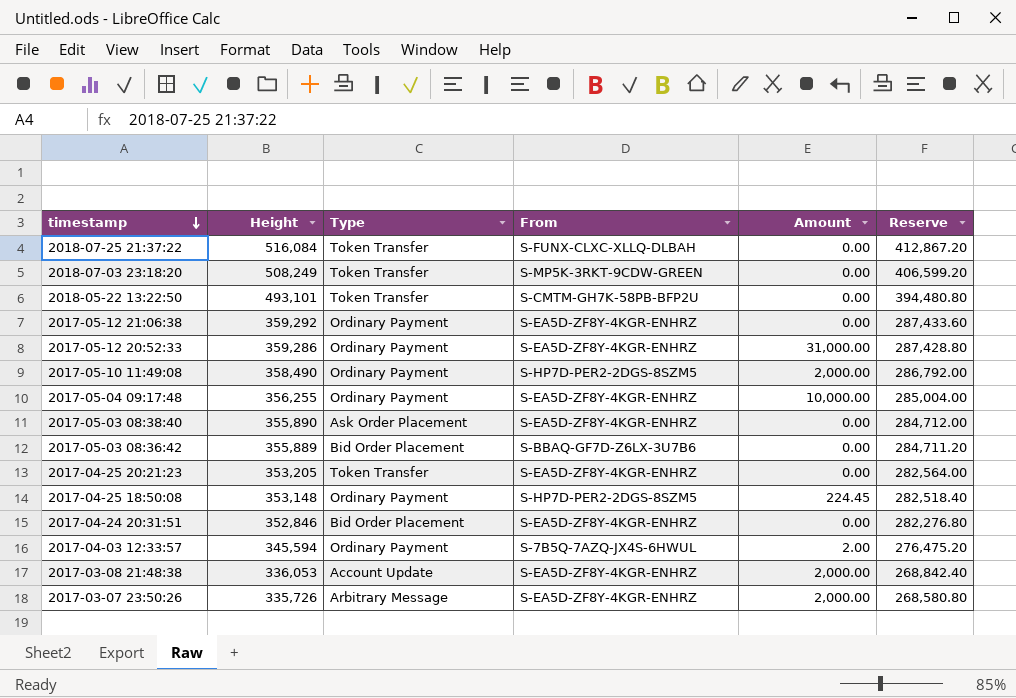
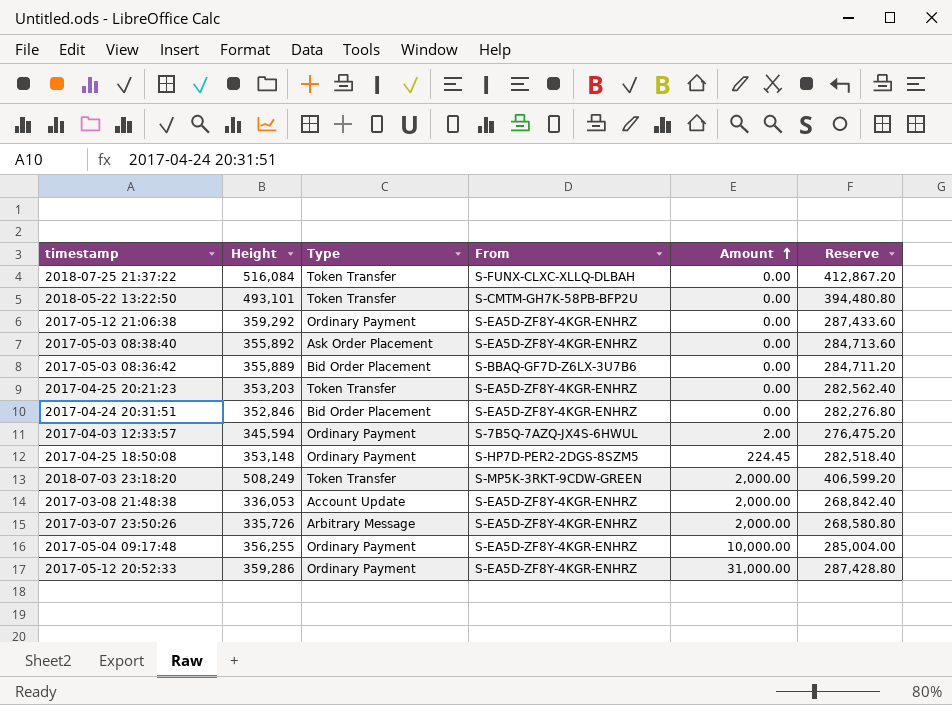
row order: timestamp descending -> Amount ascending
row 2017-05-10 11:49:08: 358,490 | Ordinary Payment | S-HP7D-PER2-2DGS-8SZM5 | 2,000.00 | 286,792.00 -> none
2017-05-03 08:38:40 | Height: 355,890 -> 355,892
2017-05-03 08:38:40 | Reserve: 284,712.00 -> 284,713.60
2017-04-25 20:21:23 | Height: 353,205 -> 353,203
2017-04-25 20:21:23 | Reserve: 282,564.00 -> 282,562.40
2018-07-03 23:18:20 | Amount: 0.00 -> 2,000.00

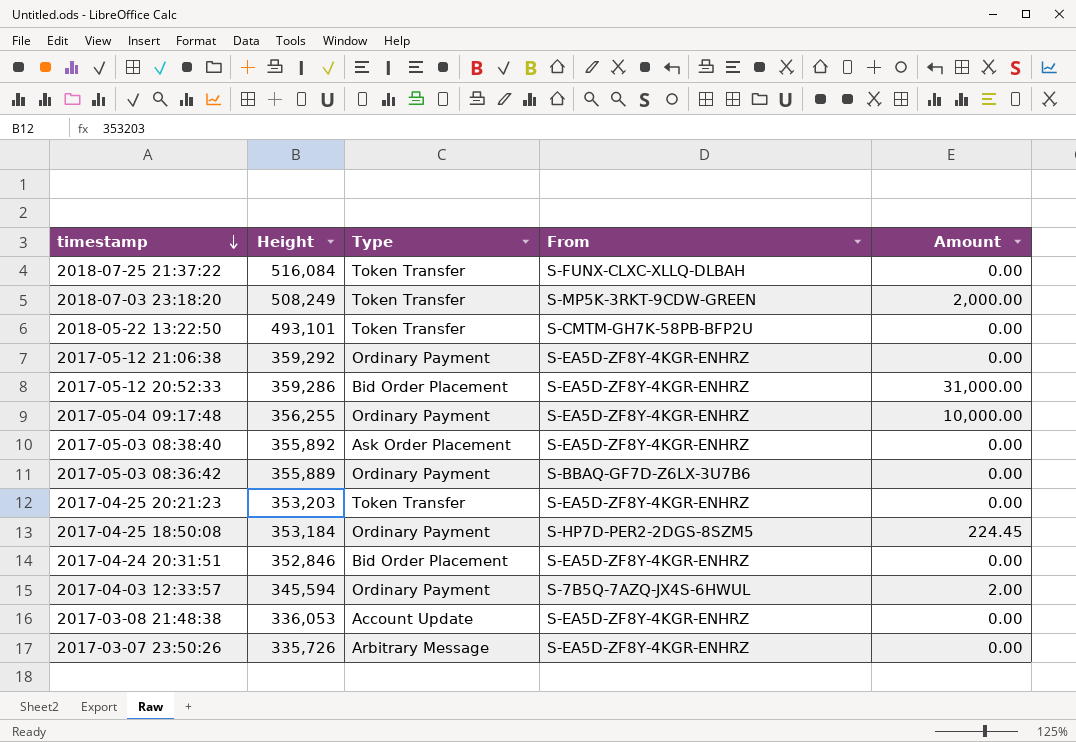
row order: Amount ascending -> timestamp descending
column Reserve | formula: [Height] * 0.8 -> none
2017-05-12 20:52:33 | Type: Ordinary Payment -> Bid Order Placement
2017-05-03 08:36:42 | Type: Bid Order Placement -> Ordinary Payment
2017-04-25 18:50:08 | Height: 353,148 -> 353,184
2017-03-08 21:48:38 | Amount: 2,000.00 -> 0.00
2017-03-07 23:50:26 | Amount: 2,000.00 -> 0.00

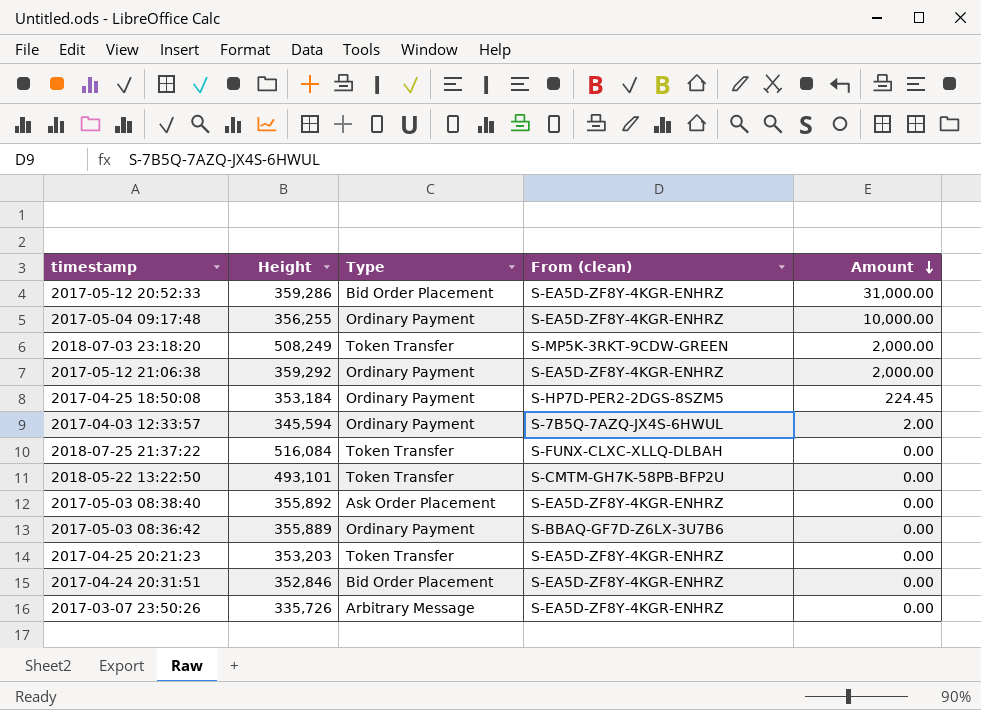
row order: timestamp descending -> Amount descending
column name: From -> From (clean)
row 2017-03-08 21:48:38: 336,053 | Account Update | S-EA5D-ZF8Y-4KGR-ENHRZ | 0.00 -> none
2017-05-12 21:06:38 | Amount: 0.00 -> 2,000.00

